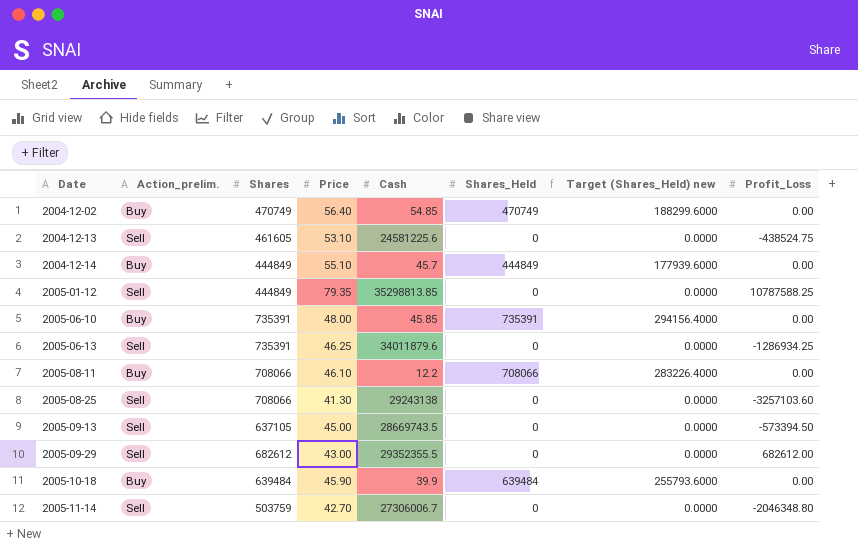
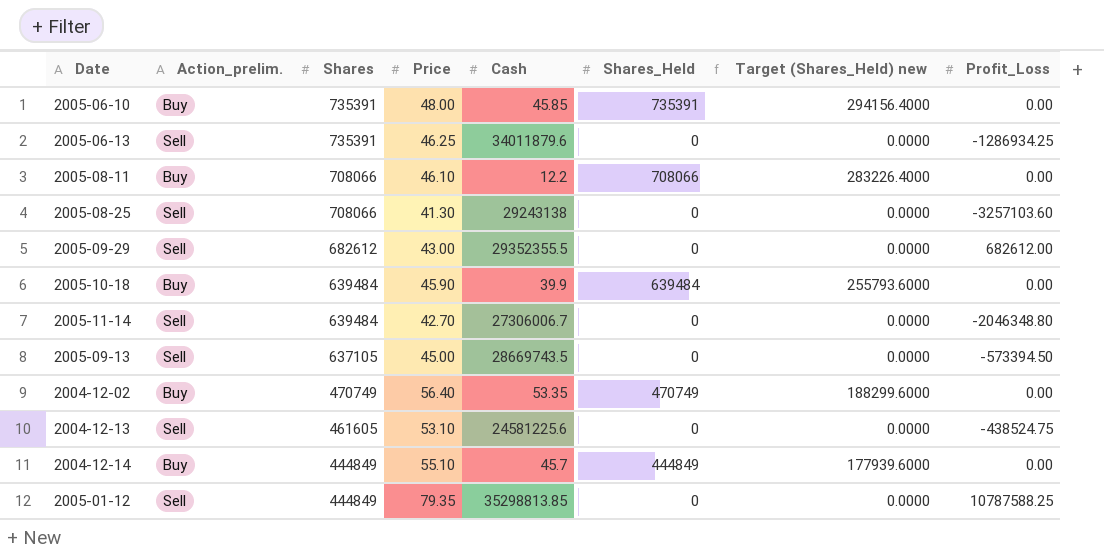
row order: Date ascending -> Shares descending
2005-11-14 | Shares: 503759 -> 639484
2004-12-02 | Cash: 54.85 -> 53.35

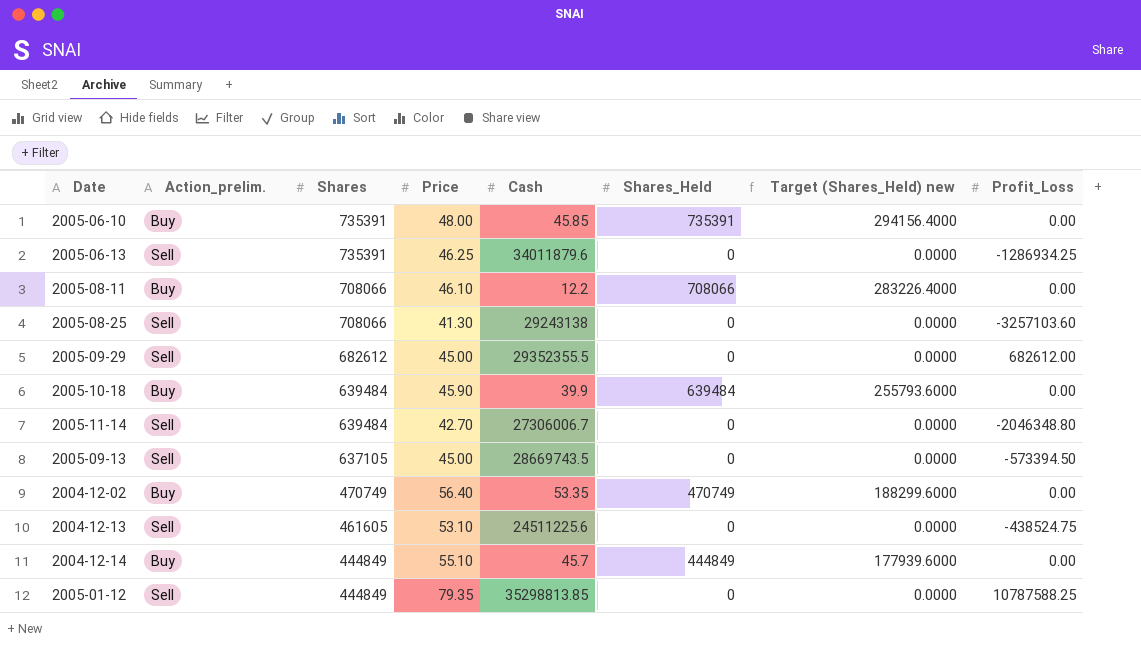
2005-09-29 | Price: 43.00 -> 45.00
2004-12-13 | Cash: 24581225.6 -> 24511225.6

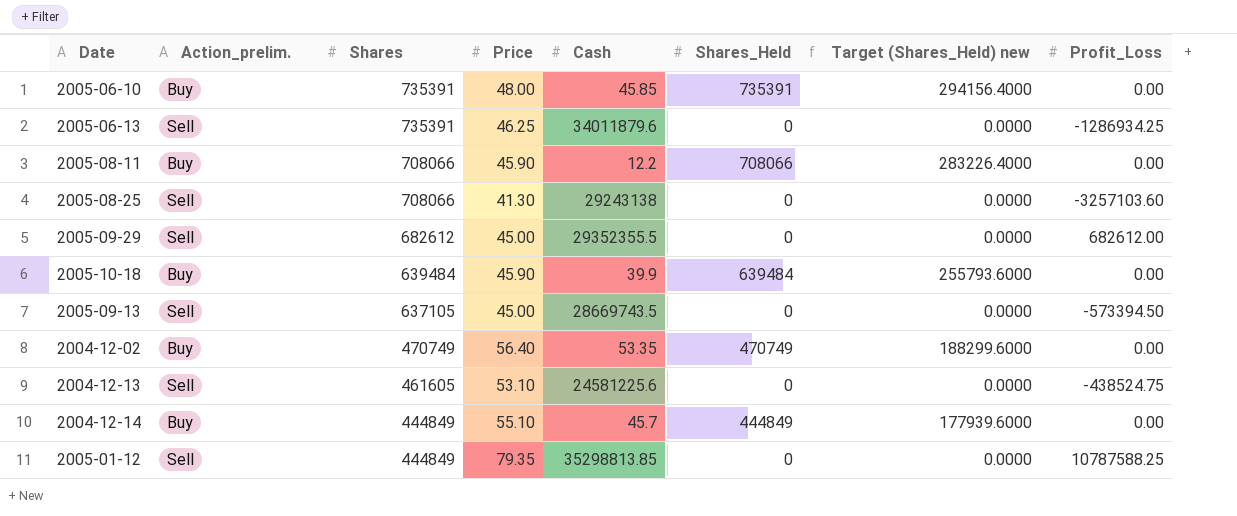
row 2005-11-14: Sell | 639484 | 42.70 | 27306006.7 | 0 | 0.0000 | -2046348.80 -> none
2005-08-11 | Price: 46.10 -> 45.90
2004-12-13 | Cash: 24511225.6 -> 24581225.6

